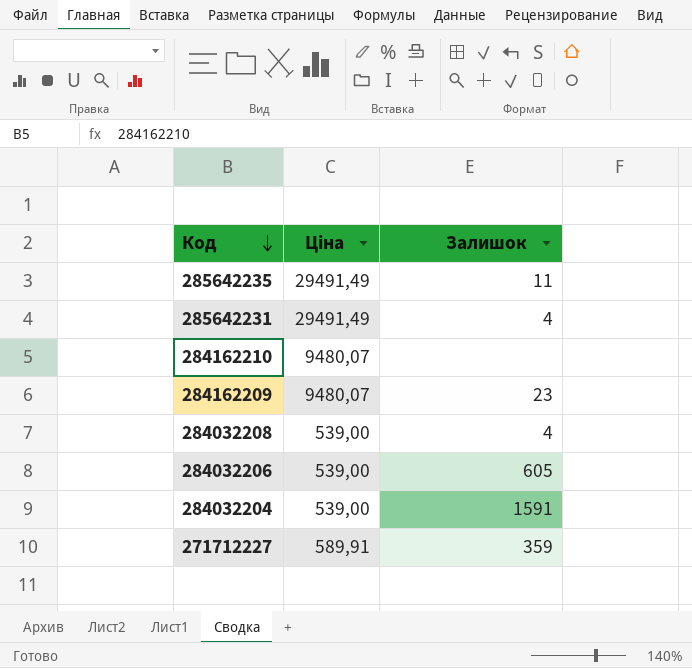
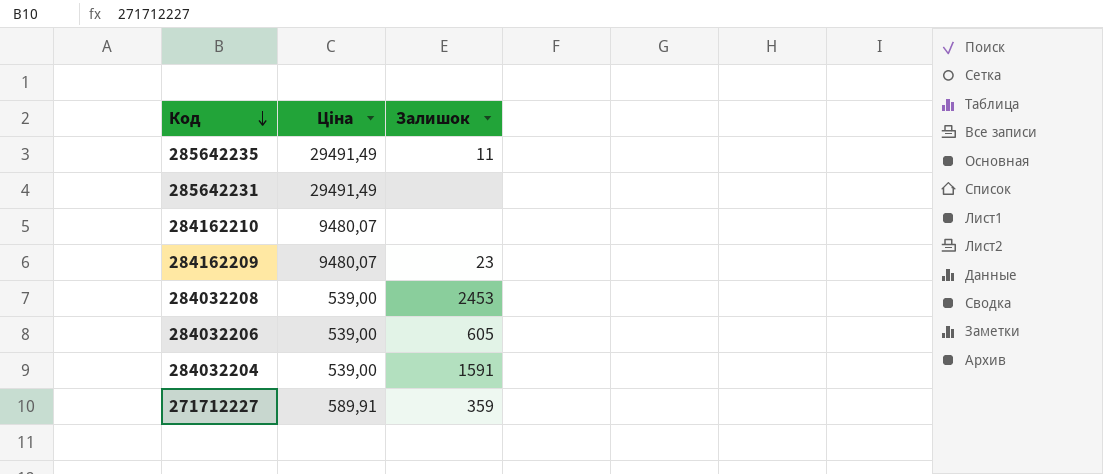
285642231 | Залишок: 4 -> none
284032208 | Залишок: 4 -> 2453

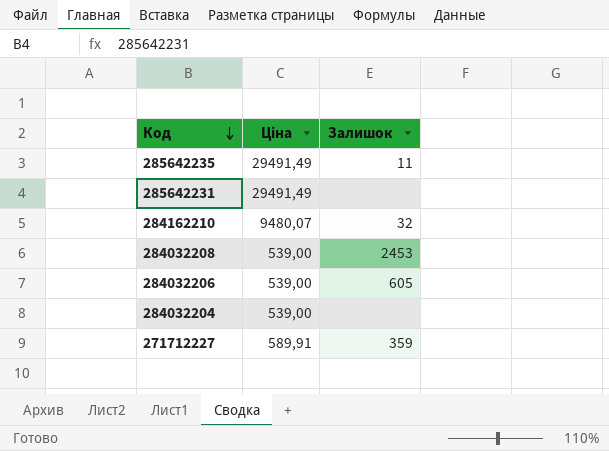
row 284162209: 9480,07 | 23 -> none
284162210 | Залишок: none -> 32
284032204 | Залишок: 1591 -> none

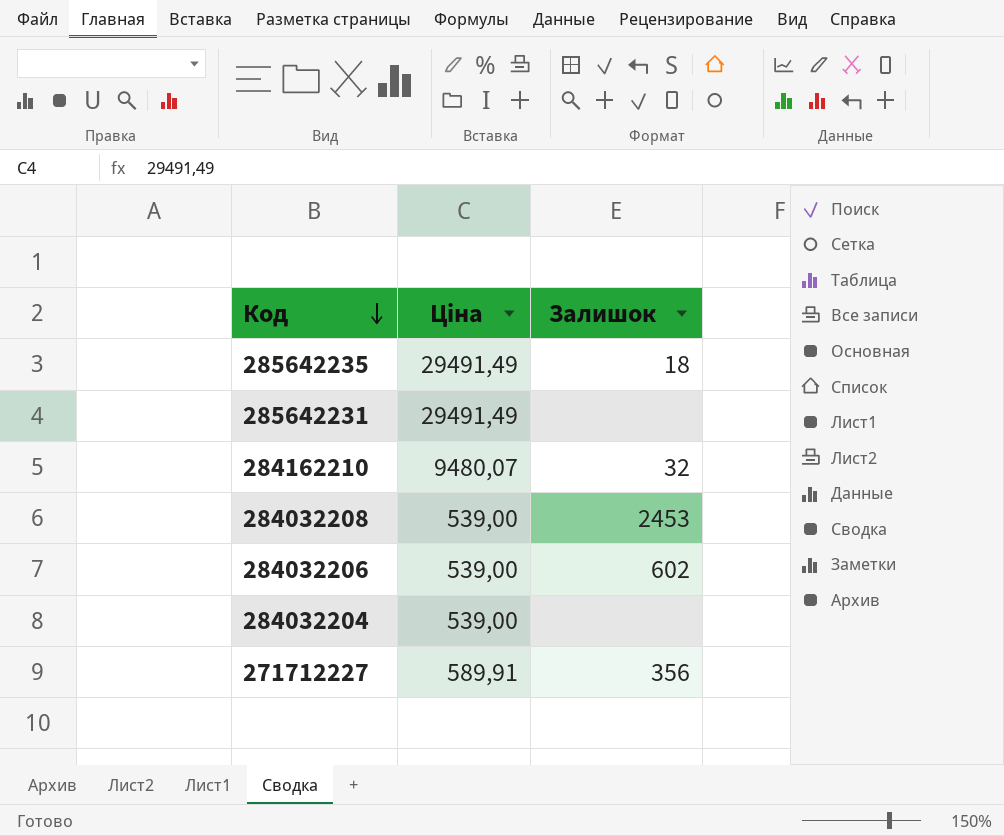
285642235 | Залишок: 11 -> 18
284032206 | Залишок: 605 -> 602
271712227 | Залишок: 359 -> 356

